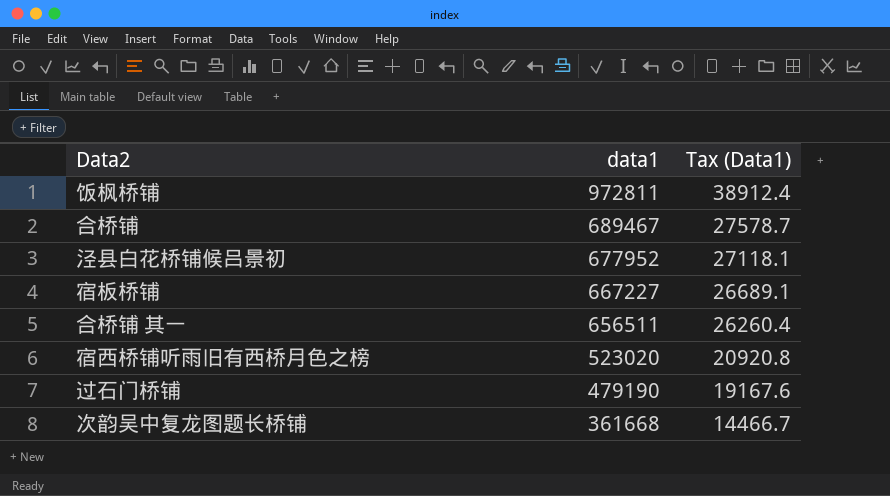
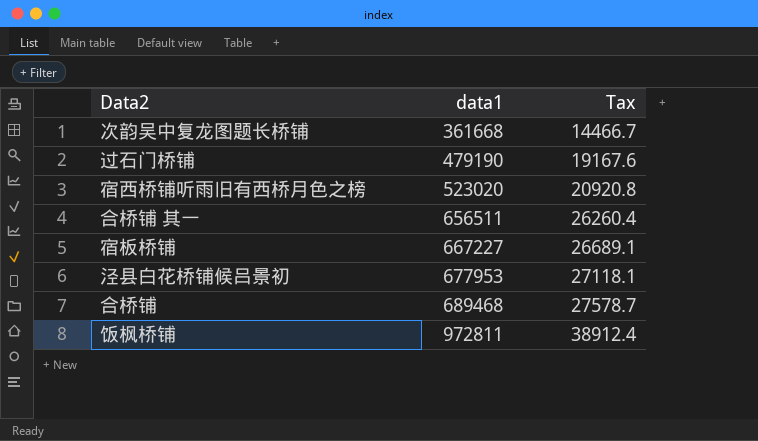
row order: data1 descending -> data1 ascending
column name: Tax (Data1) -> Tax
泾县白花桥铺候吕景初 | data1: 677952 -> 677953
合桥铺 | data1: 689467 -> 689468

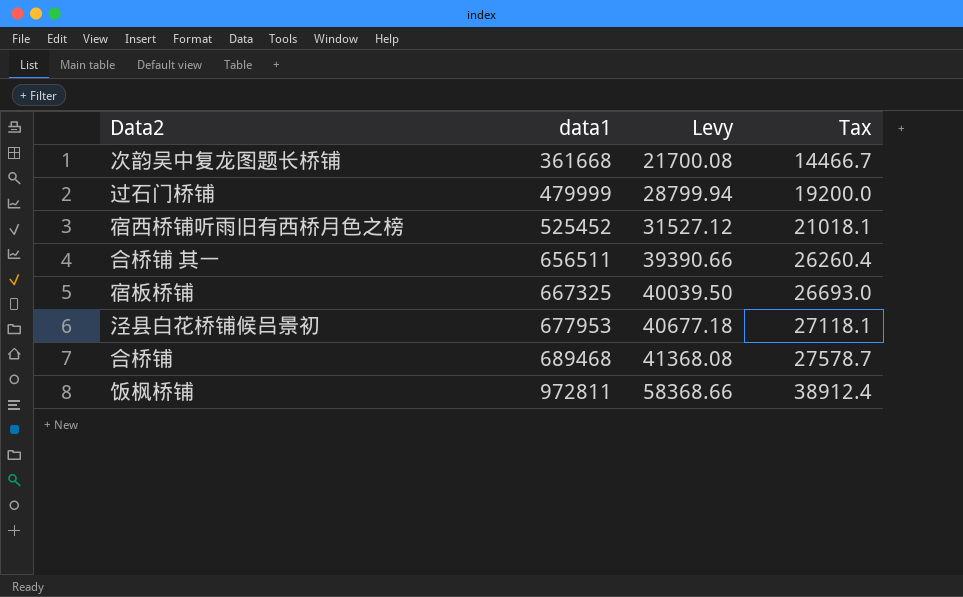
column Levy | formula: none -> [data1] * 0.06
过石门桥铺 | data1: 479190 -> 479999
过石门桥铺 | Tax: 19167.6 -> 19200.0
宿西桥铺听雨旧有西桥月色之榜 | data1: 523020 -> 525452
宿西桥铺听雨旧有西桥月色之榜 | Tax: 20920.8 -> 21018.1
宿板桥铺 | data1: 667227 -> 667325
宿板桥铺 | Tax: 26689.1 -> 26693.0

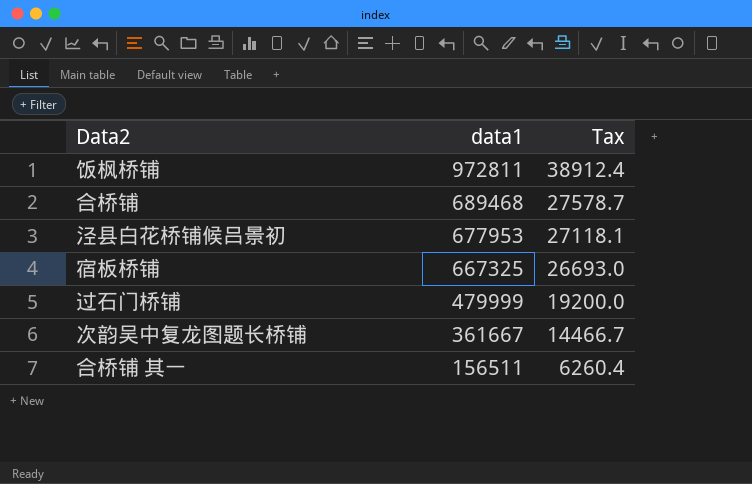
row order: data1 ascending -> data1 descending
column Levy | formula: [data1] * 0.06 -> none
row 宿西桥铺听雨旧有西桥月色之榜: 525452 | 31527.12 | 21018.1 -> none
次韵吴中复龙图题长桥铺 | data1: 361668 -> 361667
合桥铺 其一 | data1: 656511 -> 156511
合桥铺 其一 | Tax: 26260.4 -> 6260.4

